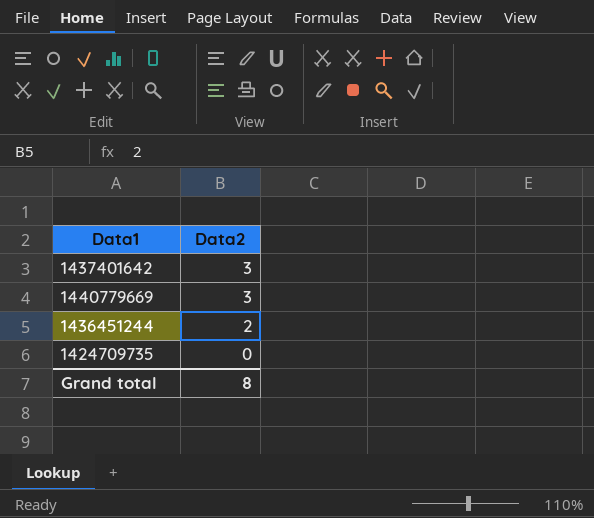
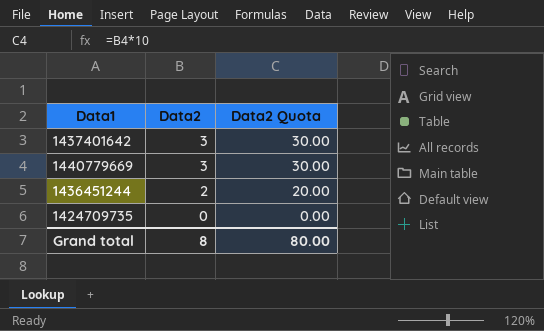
column Data2 Quota | formula: none -> [Data2] * 10

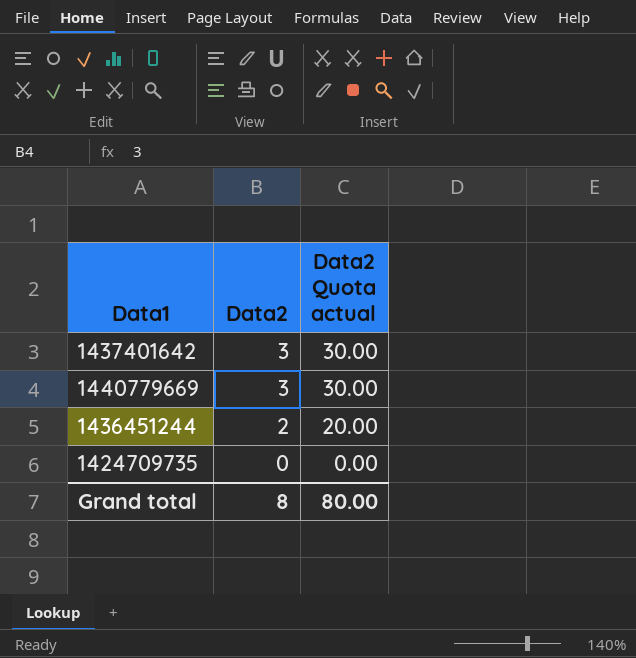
column name: Data2 Quota -> Data2 Quota actual

